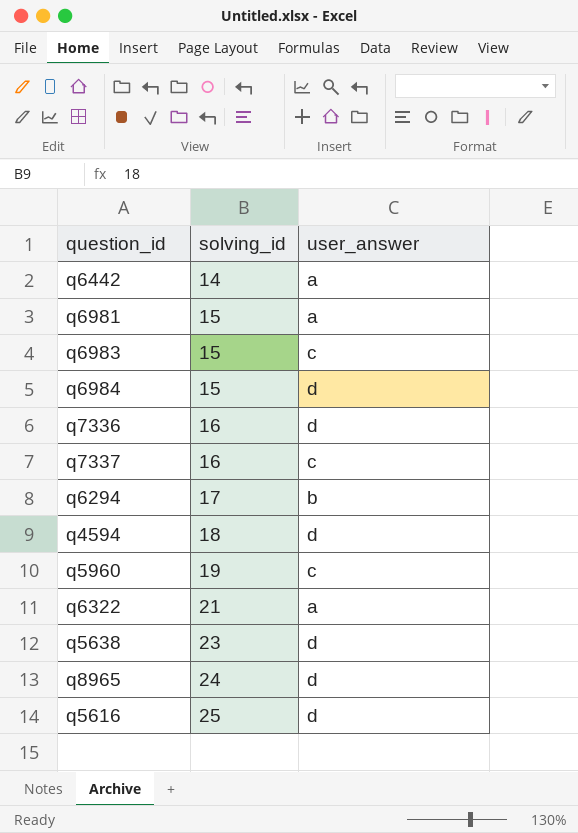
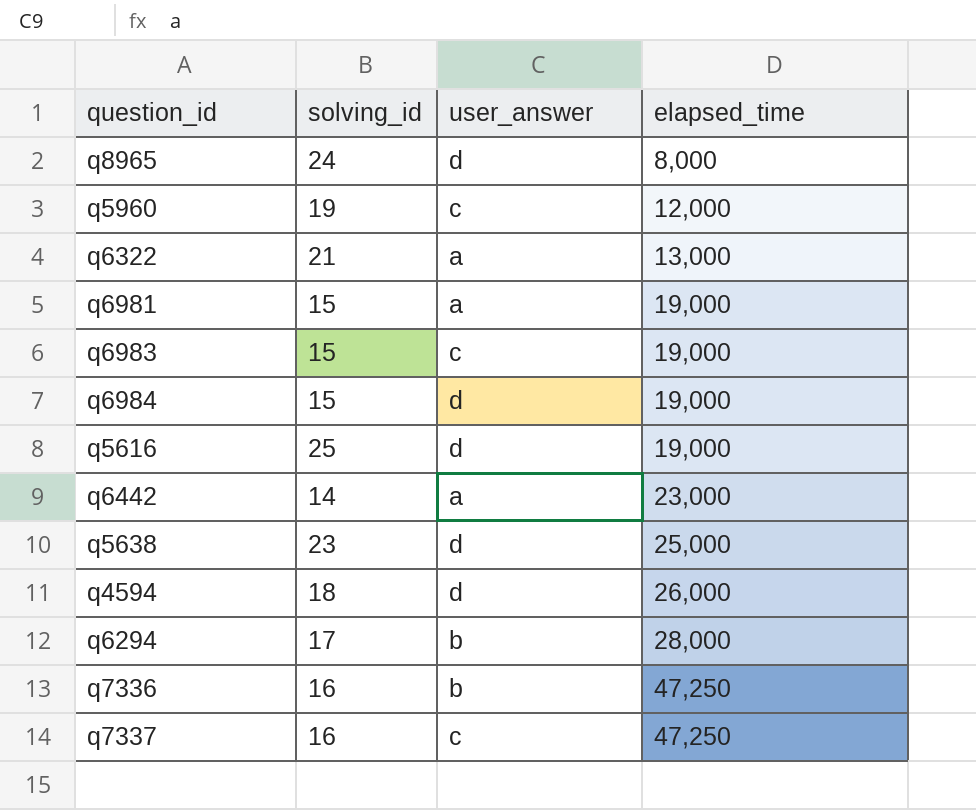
row order: solving_id ascending -> elapsed_time ascending
column elapsed_time | position: none -> 4
q7336 | user_answer: d -> b

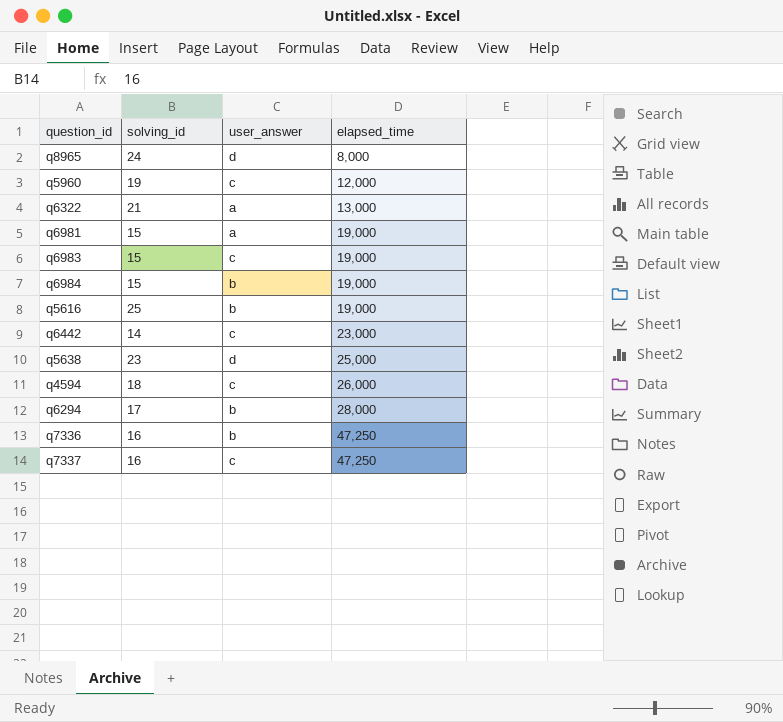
q6984 | user_answer: d -> b
q5616 | user_answer: d -> b
q6442 | user_answer: a -> c
q4594 | user_answer: d -> c

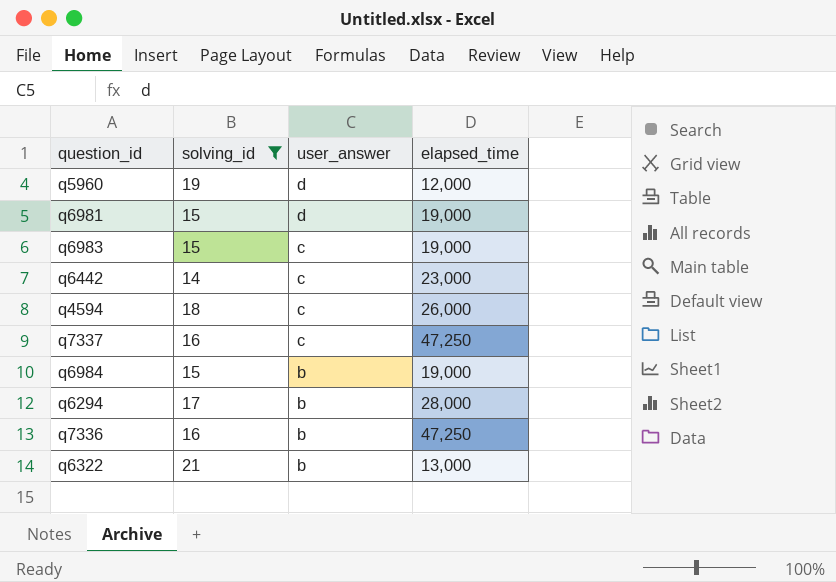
filter: none -> solving_id <= 21
row order: elapsed_time ascending -> user_answer descending
q5960 | user_answer: c -> d
q6981 | user_answer: a -> d
q6322 | user_answer: a -> b

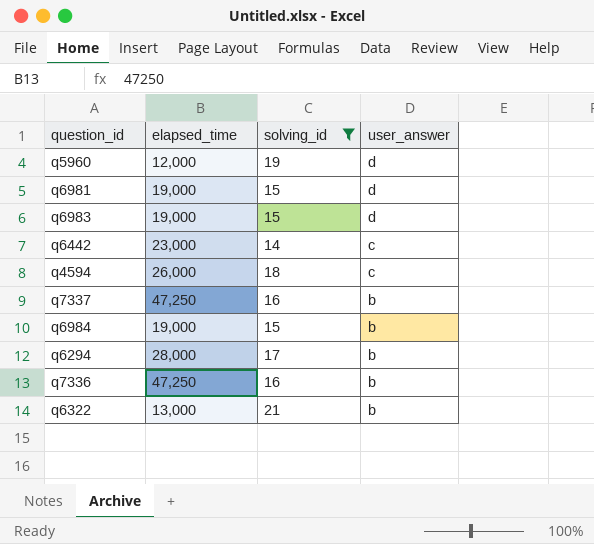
column elapsed_time | position: 4 -> 2
q6983 | user_answer: c -> d
q7337 | user_answer: c -> b

